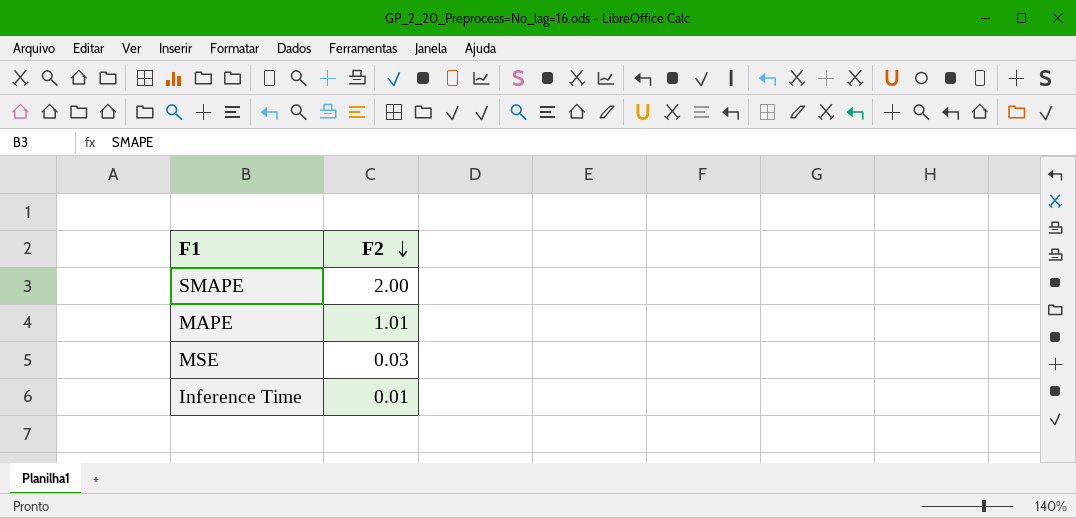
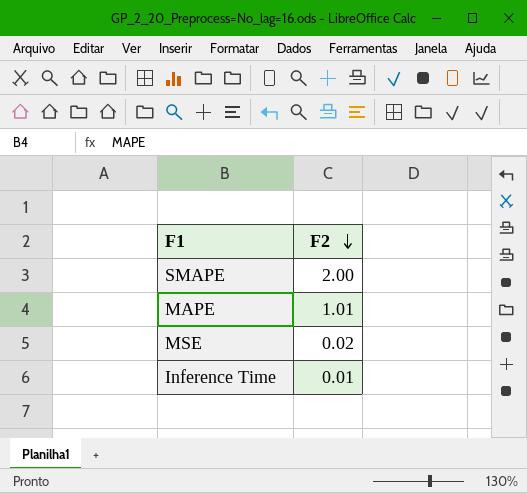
MSE | F2: 0.03 -> 0.02

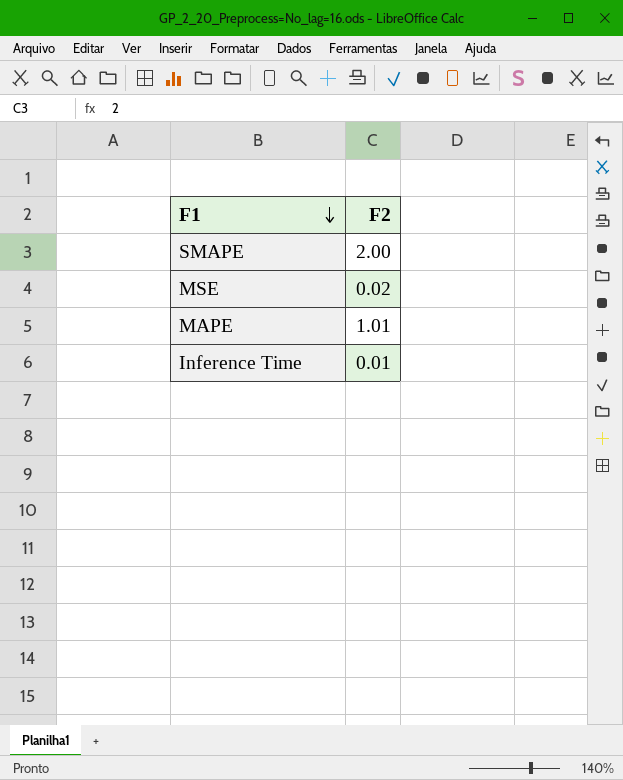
row order: F2 descending -> F1 descending

